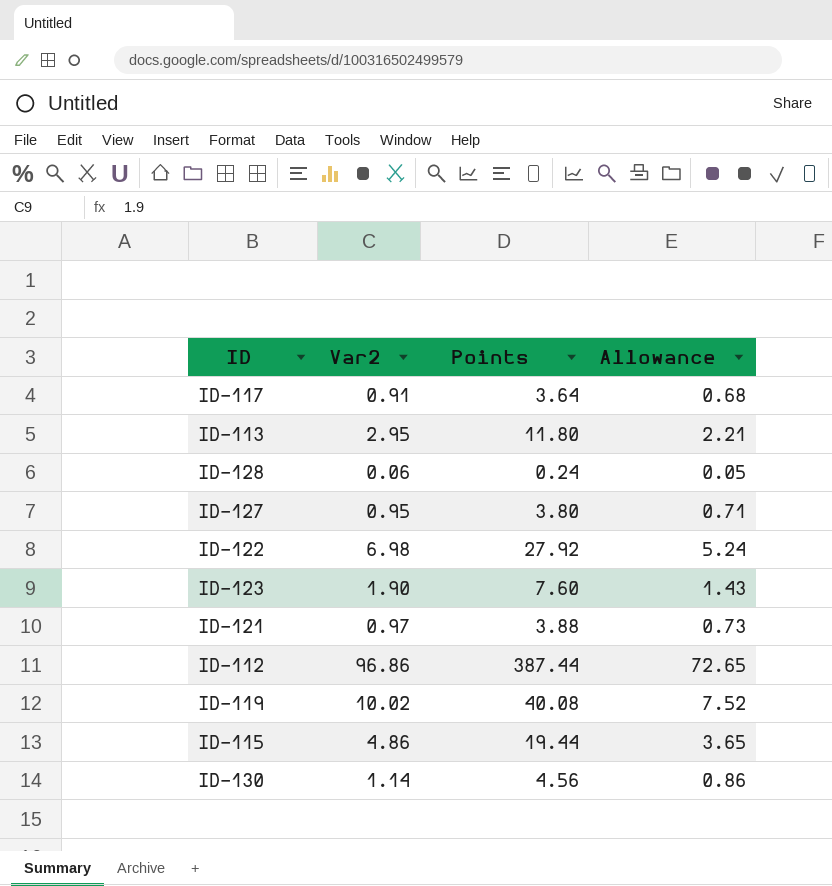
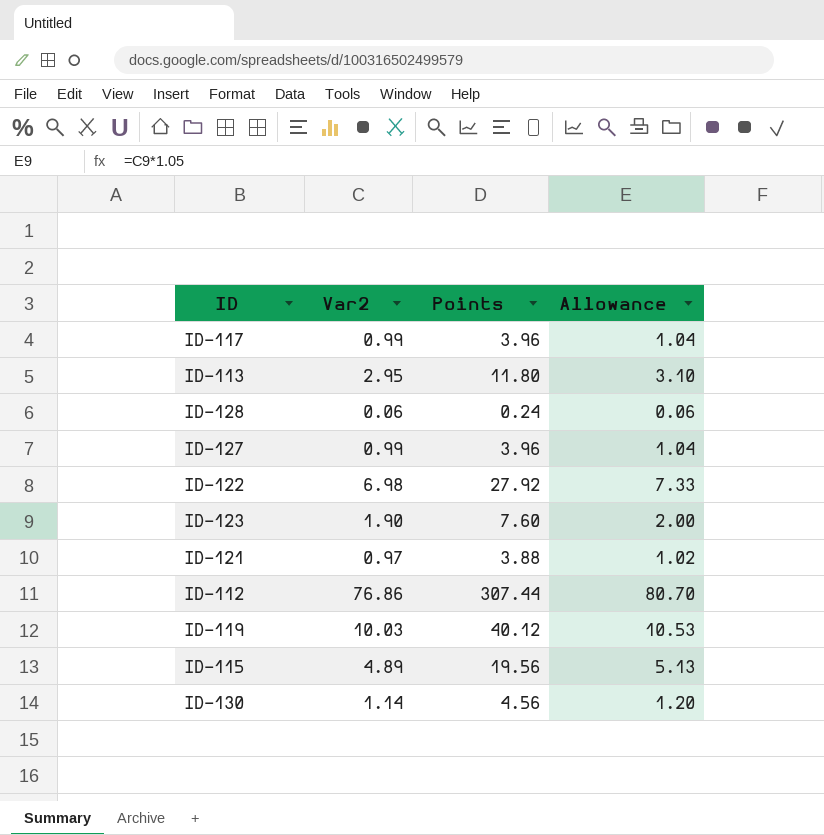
column Allowance | formula: [Var2] * 0.75 -> [Var2] * 1.05
ID-117 | Var2: 0.91 -> 0.99
ID-117 | Points: 3.64 -> 3.96
ID-127 | Var2: 0.95 -> 0.99
ID-127 | Points: 3.80 -> 3.96
ID-112 | Var2: 96.86 -> 76.86
ID-112 | Points: 387.44 -> 307.44
ID-119 | Var2: 10.02 -> 10.03
ID-119 | Points: 40.08 -> 40.12
ID-115 | Var2: 4.86 -> 4.89
ID-115 | Points: 19.44 -> 19.56

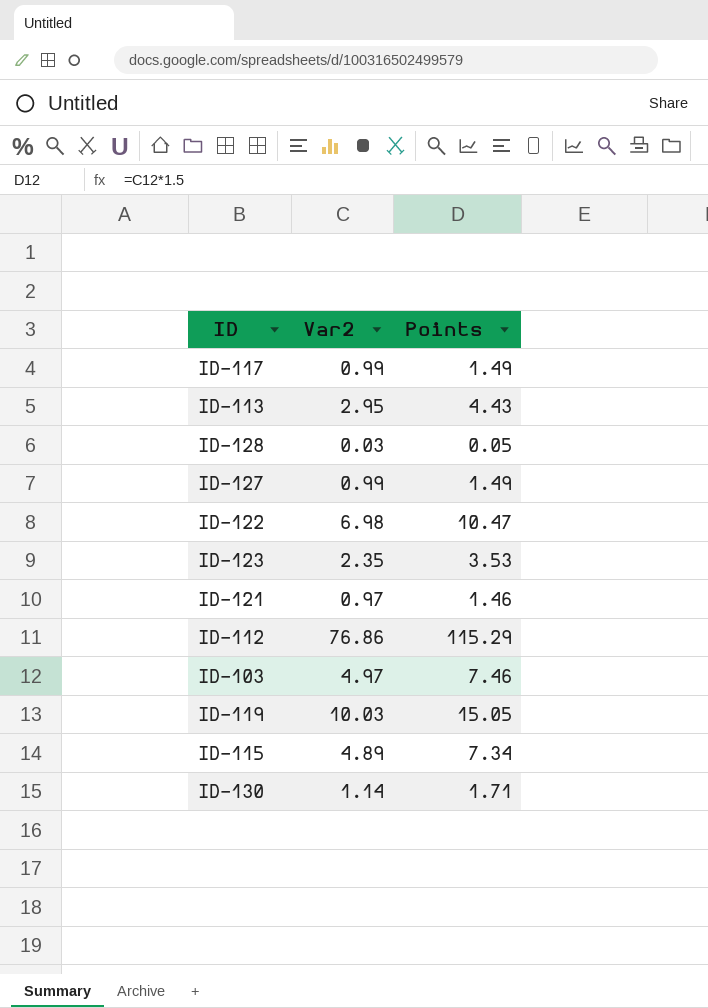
column Allowance | formula: [Var2] * 1.05 -> none
column Points | formula: [Var2] * 4 -> [Var2] * 1.5
ID-128 | Var2: 0.06 -> 0.03
ID-123 | Var2: 1.90 -> 2.35
row ID-103: none -> 4.97 | 7.46

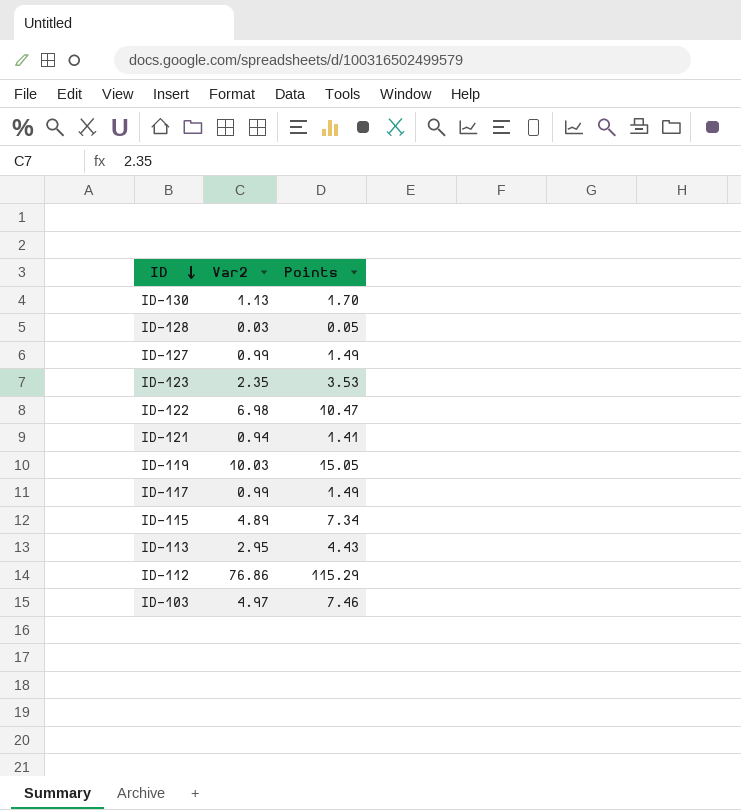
row order: none -> ID descending
ID-130 | Var2: 1.14 -> 1.13
ID-130 | Points: 1.71 -> 1.70
ID-121 | Var2: 0.97 -> 0.94
ID-121 | Points: 1.46 -> 1.41

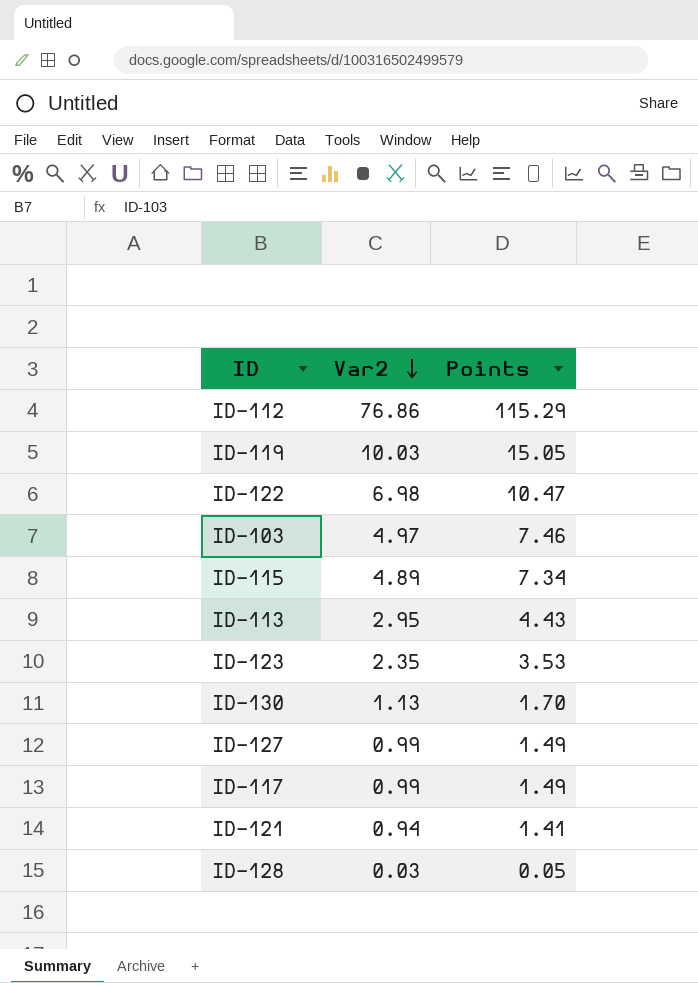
row order: ID descending -> Var2 descending

